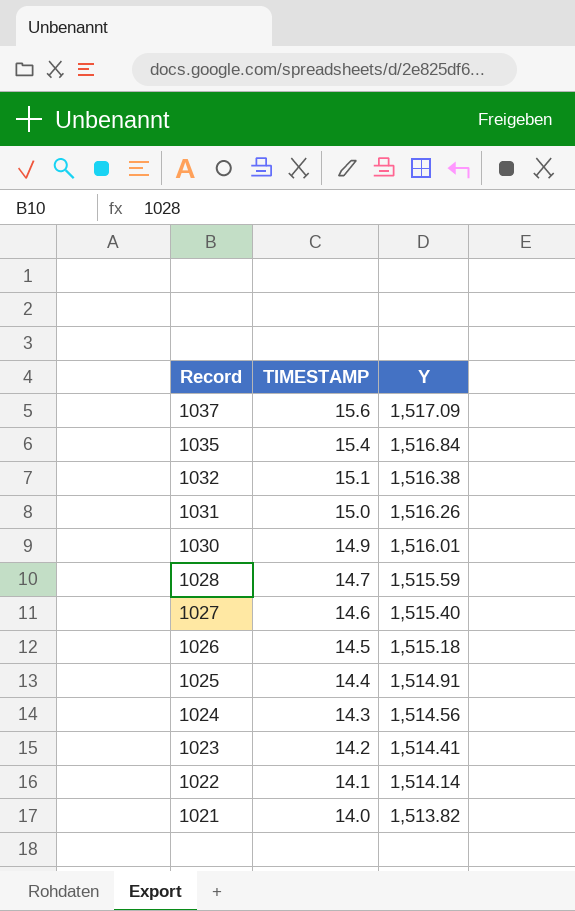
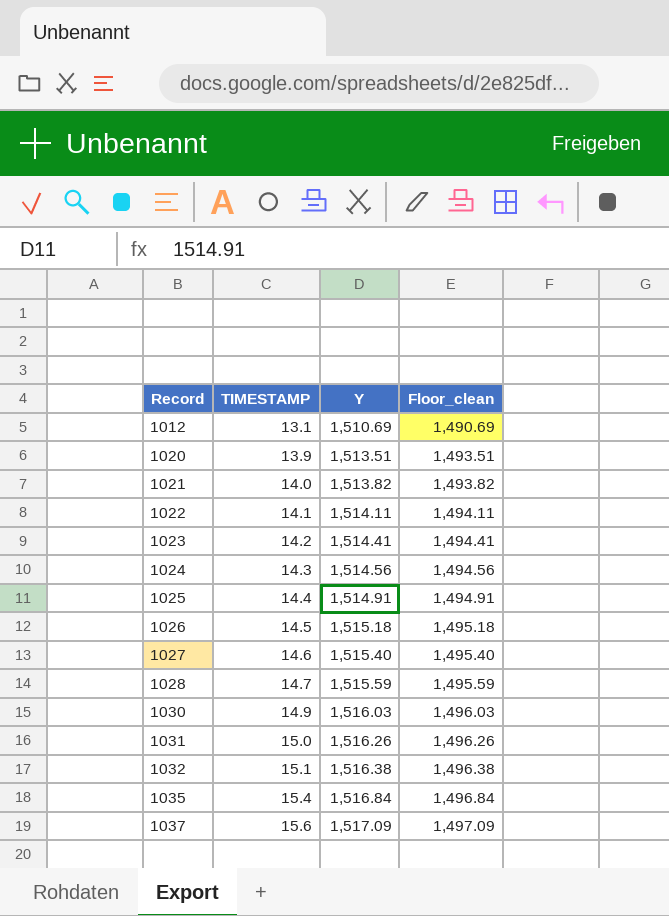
row order: Record descending -> Record ascending
column Floor_clean | formula: none -> [Y] - 20
row 1012: none -> 13.1 | 1,510.69 | 1,490.69
row 1020: none -> 13.9 | 1,513.51 | 1,493.51
1022 | Y: 1,514.14 -> 1,514.11
1030 | Y: 1,516.01 -> 1,516.03

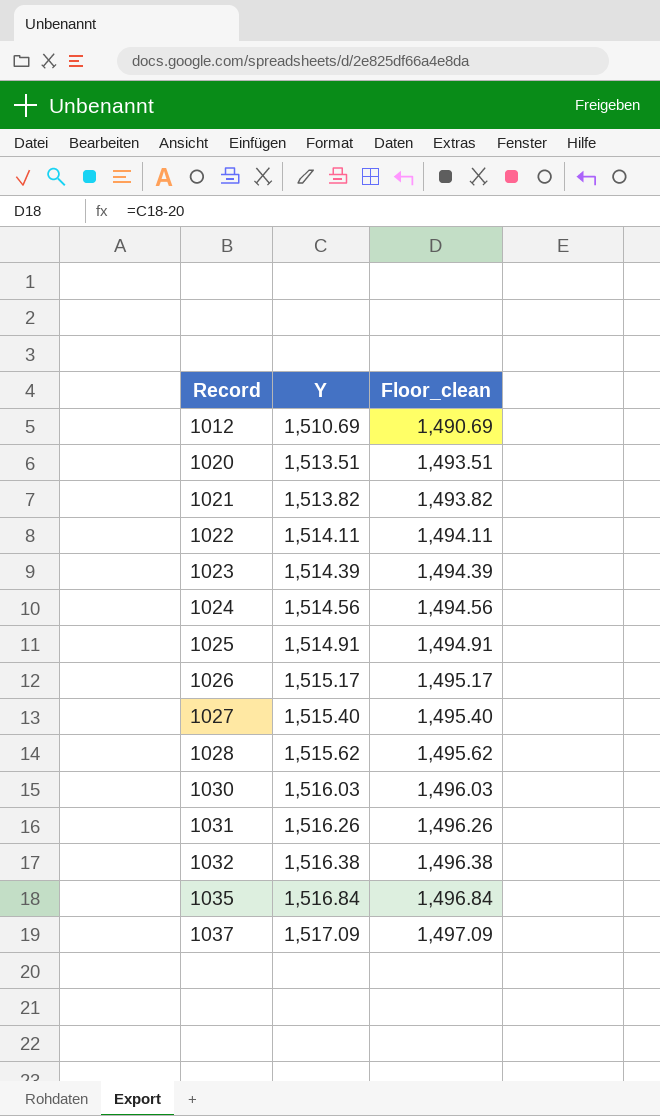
column TIMESTAMP | position: 2 -> none
1023 | Y: 1,514.41 -> 1,514.39
1023 | Floor_clean: 1,494.41 -> 1,494.39
1026 | Y: 1,515.18 -> 1,515.17
1026 | Floor_clean: 1,495.18 -> 1,495.17
1028 | Y: 1,515.59 -> 1,515.62
1028 | Floor_clean: 1,495.59 -> 1,495.62

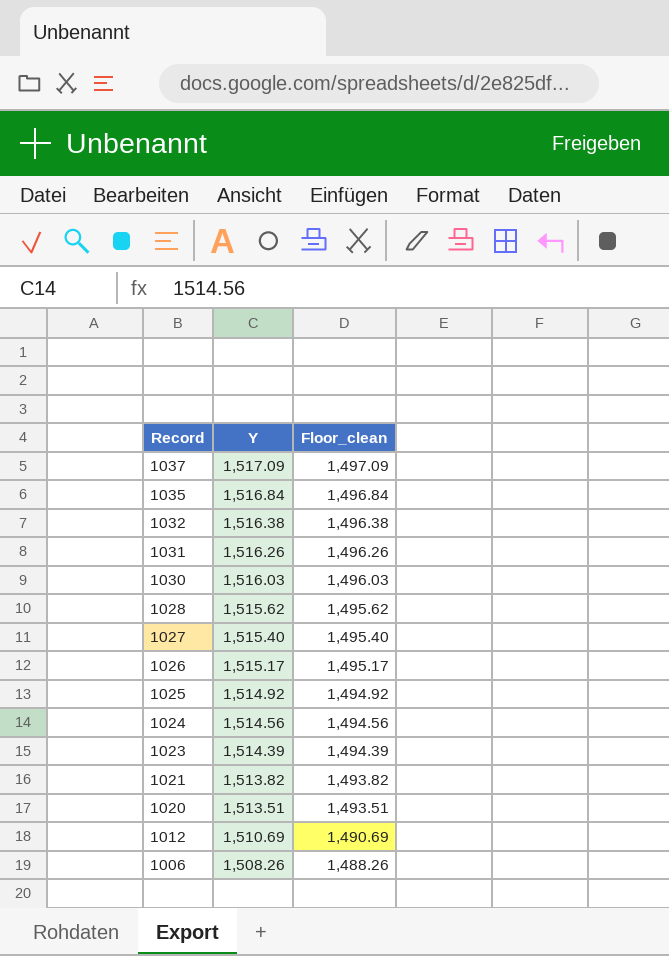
row order: Record ascending -> Record descending
row 1022: 1,514.11 | 1,494.11 -> none
1025 | Y: 1,514.91 -> 1,514.92
1025 | Floor_clean: 1,494.91 -> 1,494.92
row 1006: none -> 1,508.26 | 1,488.26

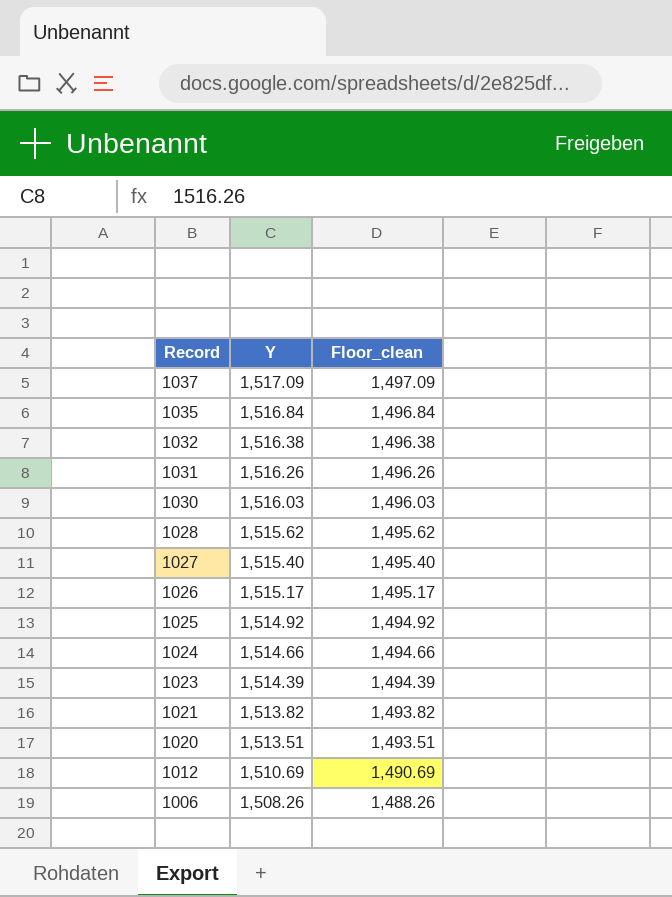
1024 | Y: 1,514.56 -> 1,514.66
1024 | Floor_clean: 1,494.56 -> 1,494.66

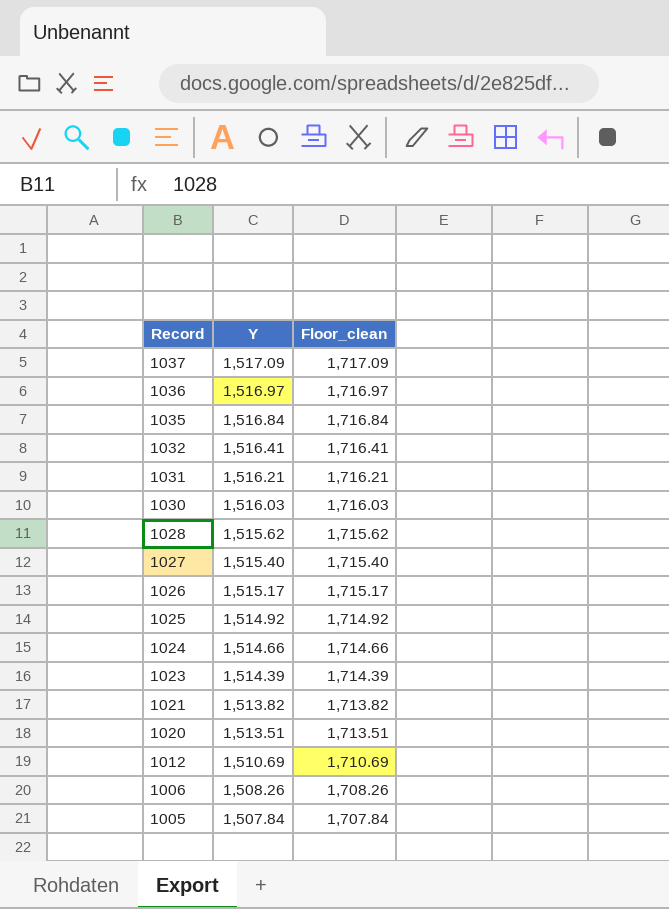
column Floor_clean | formula: [Y] - 20 -> [Y] + 200
row 1036: none -> 1,516.97 | 1,716.97
1032 | Y: 1,516.38 -> 1,516.41
1031 | Y: 1,516.26 -> 1,516.21
row 1005: none -> 1,507.84 | 1,707.84

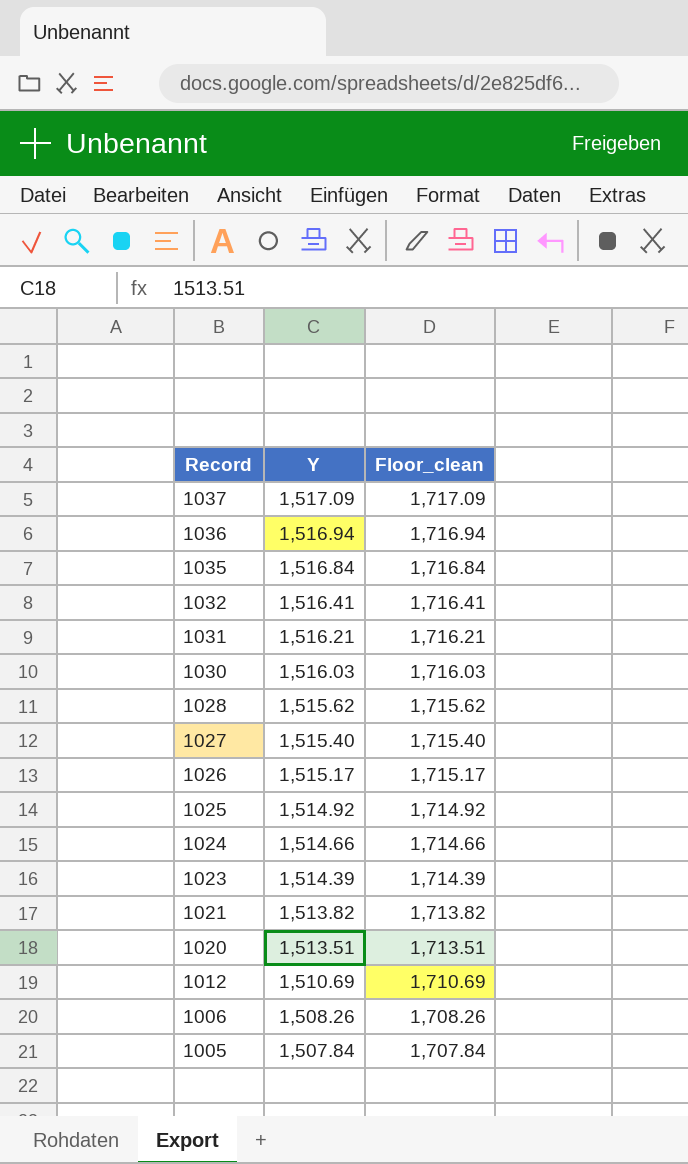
1036 | Y: 1,516.97 -> 1,516.94
1036 | Floor_clean: 1,716.97 -> 1,716.94

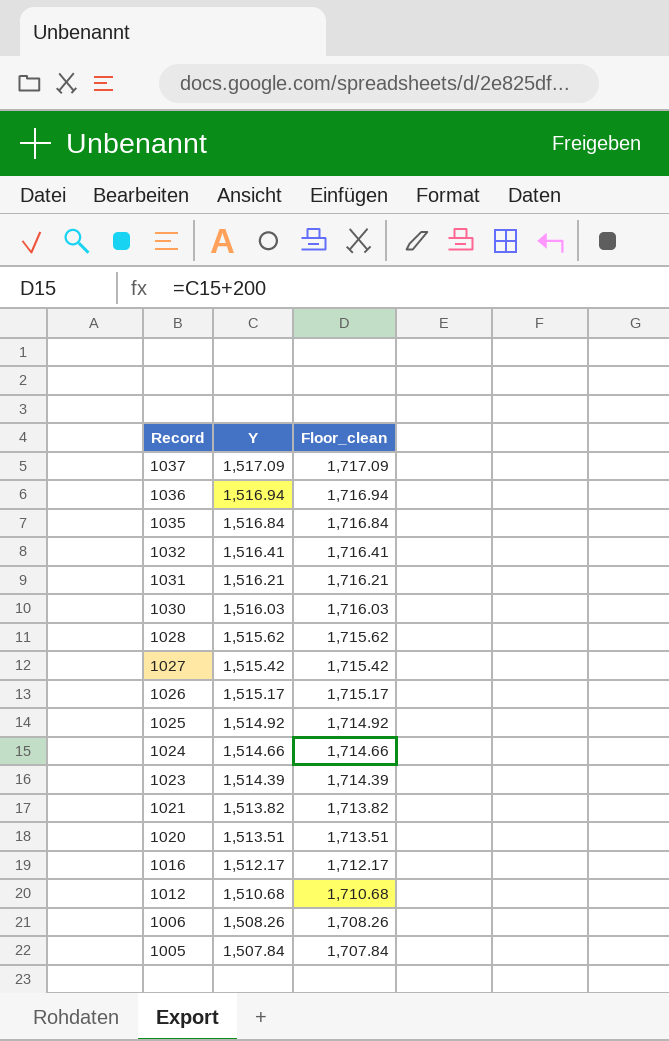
1027 | Y: 1,515.40 -> 1,515.42
1027 | Floor_clean: 1,715.40 -> 1,715.42
row 1016: none -> 1,512.17 | 1,712.17
1012 | Y: 1,510.69 -> 1,510.68
1012 | Floor_clean: 1,710.69 -> 1,710.68

